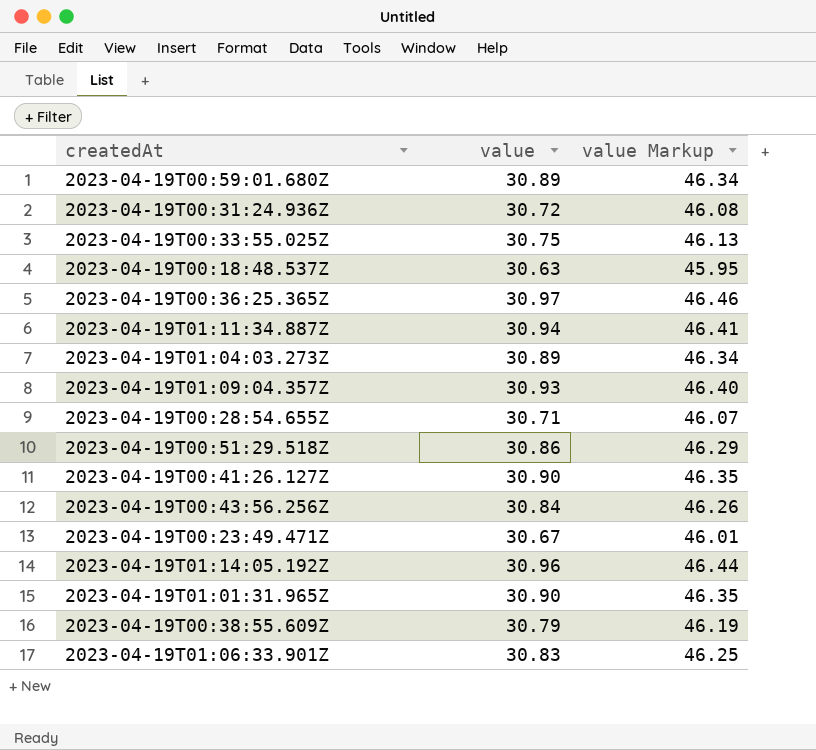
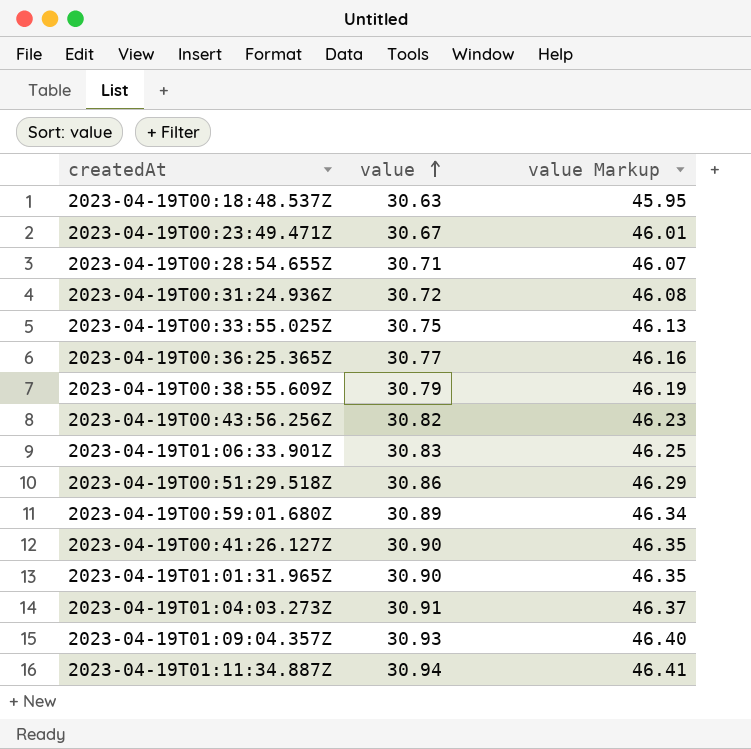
row order: none -> value ascending
row 2023-04-19T01:14:05.192Z: 30.96 | 46.44 -> none
2023-04-19T00:36:25.365Z | value: 30.97 -> 30.77
2023-04-19T00:36:25.365Z | value Markup: 46.46 -> 46.16
2023-04-19T00:43:56.256Z | value: 30.84 -> 30.82
2023-04-19T00:43:56.256Z | value Markup: 46.26 -> 46.23
2023-04-19T01:04:03.273Z | value: 30.89 -> 30.91
2023-04-19T01:04:03.273Z | value Markup: 46.34 -> 46.37

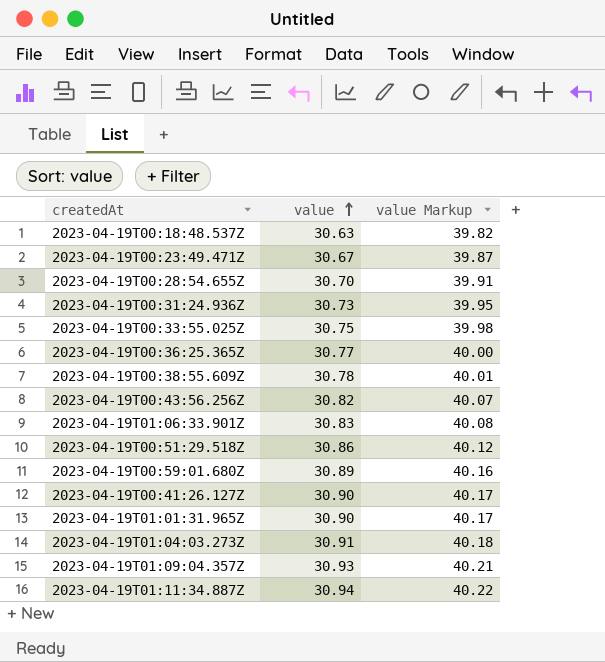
column value Markup | formula: [value] * 1.5 -> [value] * 1.3
2023-04-19T00:28:54.655Z | value: 30.71 -> 30.70
2023-04-19T00:31:24.936Z | value: 30.72 -> 30.73
2023-04-19T00:38:55.609Z | value: 30.79 -> 30.78

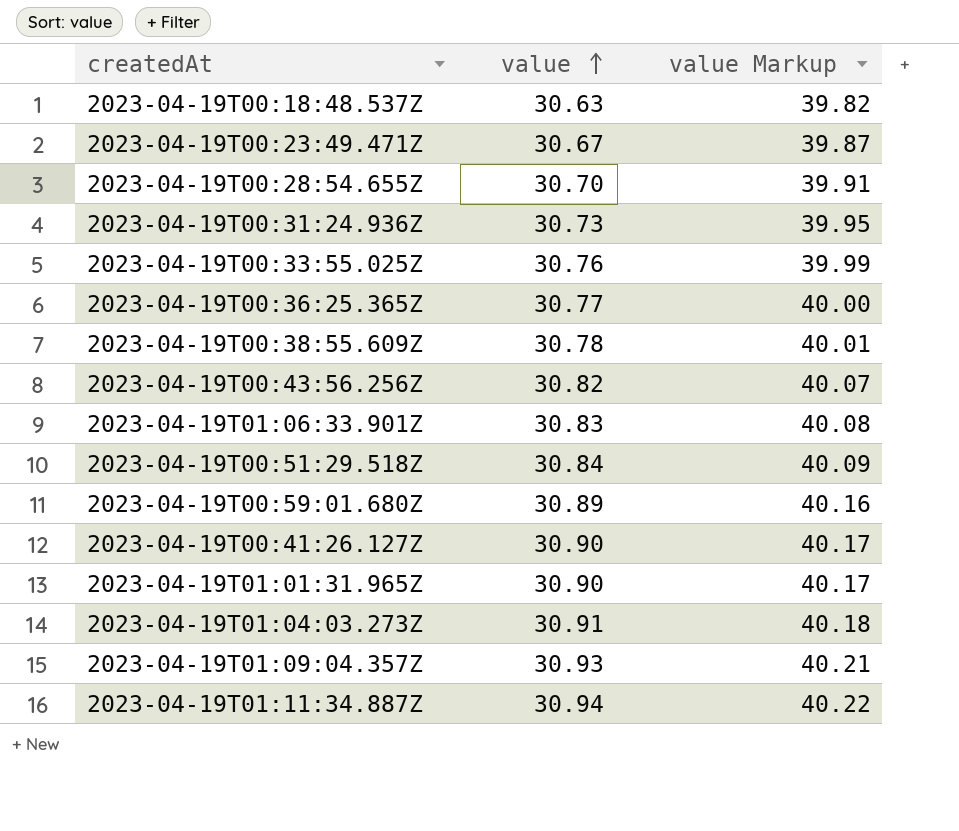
2023-04-19T00:33:55.025Z | value: 30.75 -> 30.76
2023-04-19T00:33:55.025Z | value Markup: 39.98 -> 39.99
2023-04-19T00:51:29.518Z | value: 30.86 -> 30.84
2023-04-19T00:51:29.518Z | value Markup: 40.12 -> 40.09

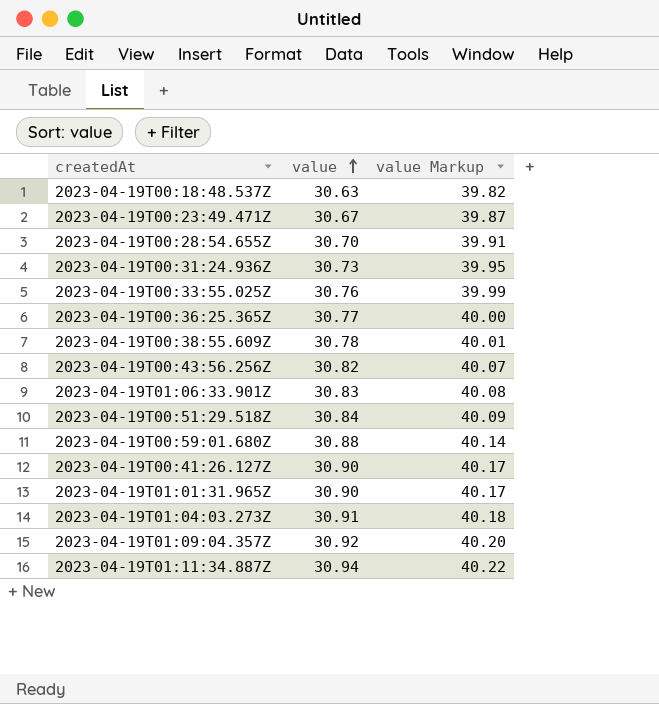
2023-04-19T00:59:01.680Z | value: 30.89 -> 30.88
2023-04-19T00:59:01.680Z | value Markup: 40.16 -> 40.14
2023-04-19T01:09:04.357Z | value: 30.93 -> 30.92
2023-04-19T01:09:04.357Z | value Markup: 40.21 -> 40.20

